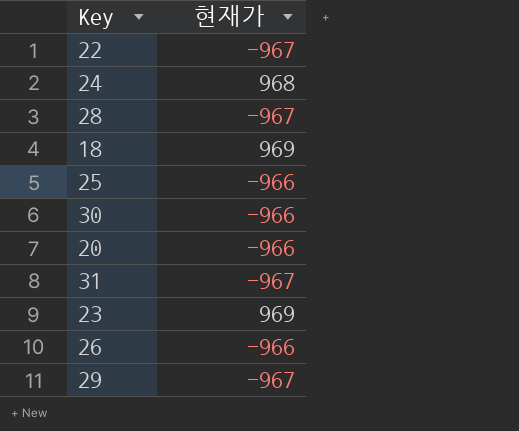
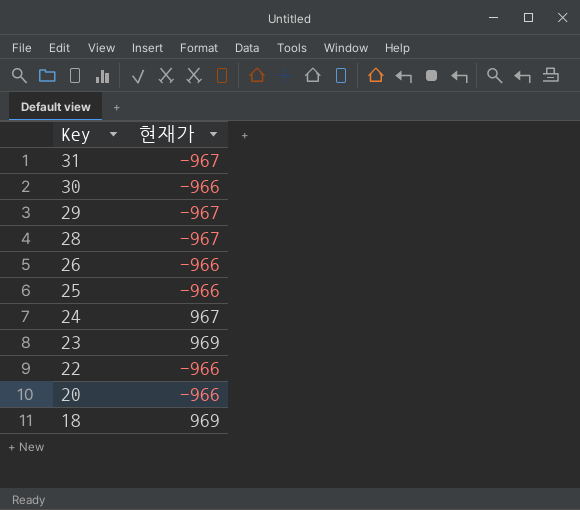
row order: none -> Key descending
24 | 현재가: 968 -> 967
22 | 현재가: -967 -> -966

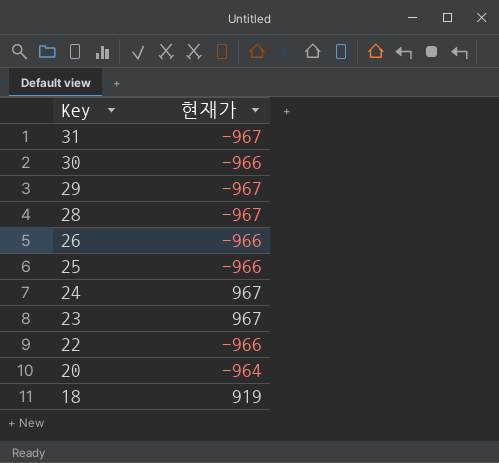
23 | 현재가: 969 -> 967
20 | 현재가: -966 -> -964
18 | 현재가: 969 -> 919

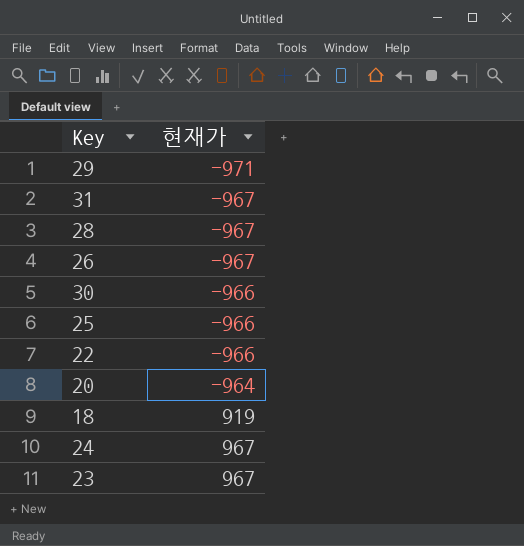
row order: Key descending -> 현재가 ascending
29 | 현재가: -967 -> -971
26 | 현재가: -966 -> -967

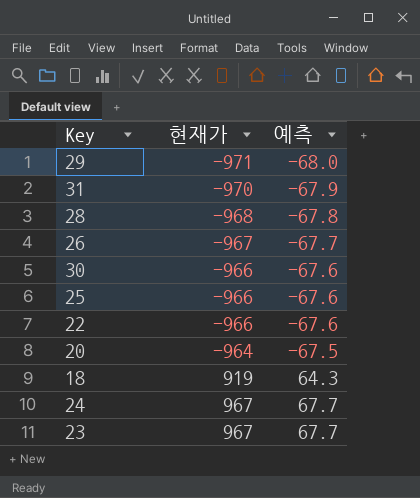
column 예측 | formula: none -> [현재가] * 0.07
31 | 현재가: -967 -> -970
28 | 현재가: -967 -> -968

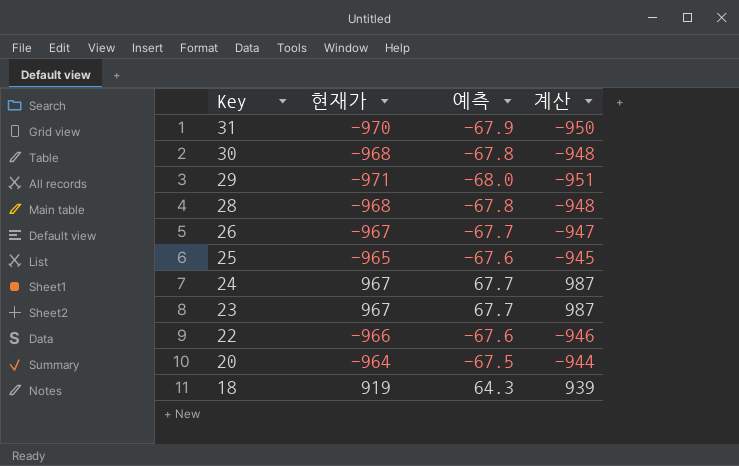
row order: 현재가 ascending -> Key descending
column 계산 | formula: none -> [현재가] + 20
30 | 현재가: -966 -> -968
30 | 예측: -67.6 -> -67.8
25 | 현재가: -966 -> -965

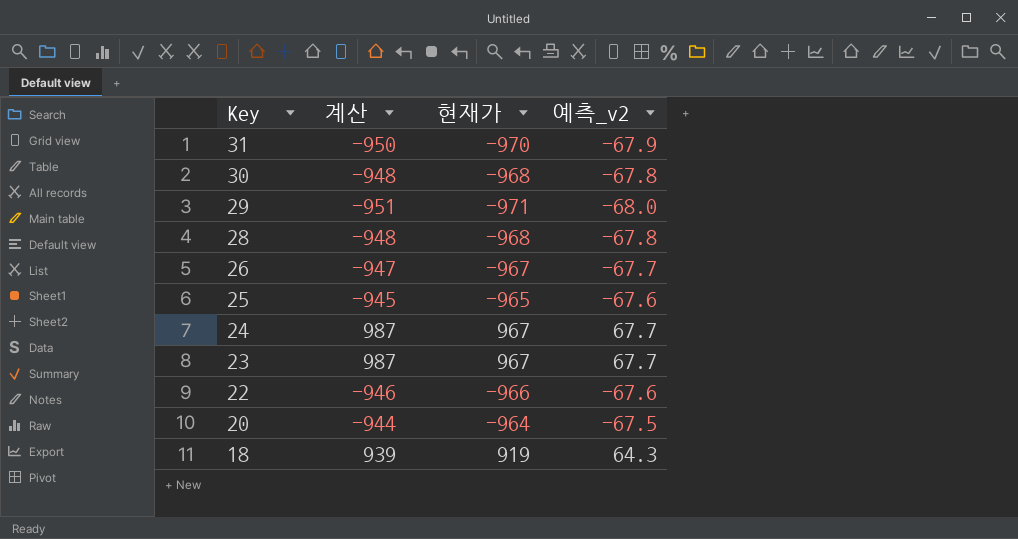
column 계산 | position: 4 -> 2
column name: 예측 -> 예측_v2

